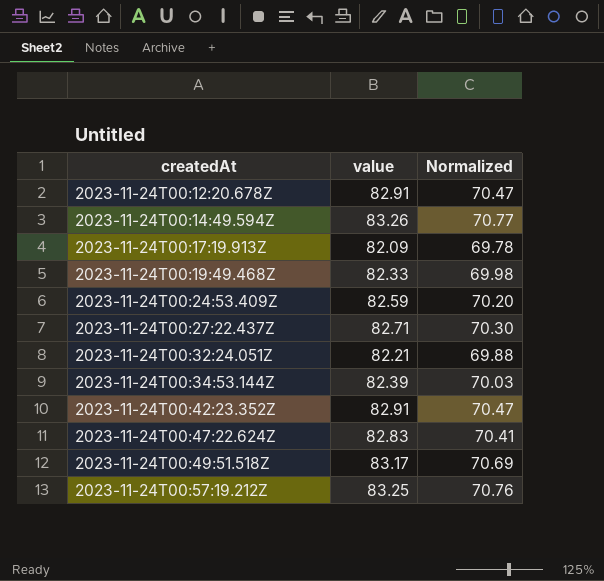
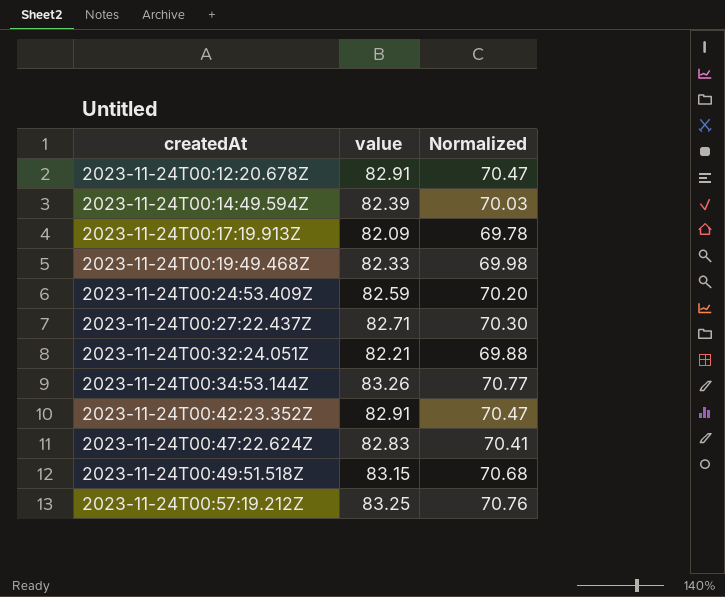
2023-11-24T00:14:49.594Z | value: 83.26 -> 82.39
2023-11-24T00:14:49.594Z | Normalized: 70.77 -> 70.03
2023-11-24T00:34:53.144Z | value: 82.39 -> 83.26
2023-11-24T00:34:53.144Z | Normalized: 70.03 -> 70.77
2023-11-24T00:49:51.518Z | value: 83.17 -> 83.15
2023-11-24T00:49:51.518Z | Normalized: 70.69 -> 70.68

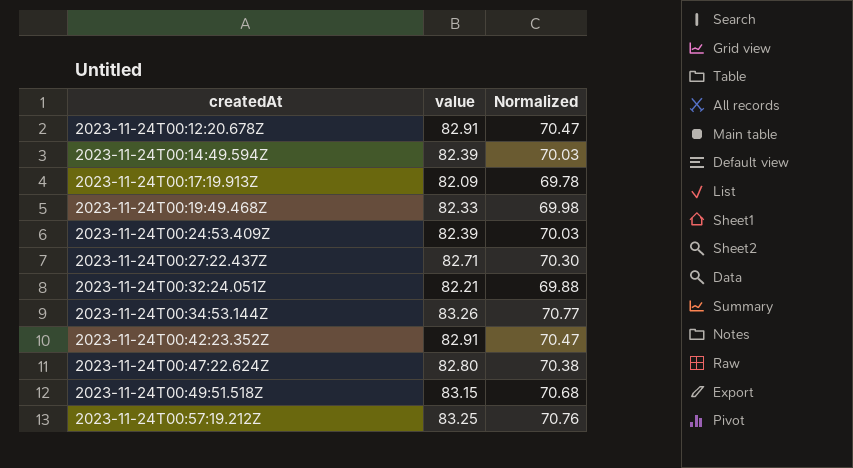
2023-11-24T00:24:53.409Z | value: 82.59 -> 82.39
2023-11-24T00:24:53.409Z | Normalized: 70.20 -> 70.03
2023-11-24T00:47:22.624Z | value: 82.83 -> 82.80
2023-11-24T00:47:22.624Z | Normalized: 70.41 -> 70.38

